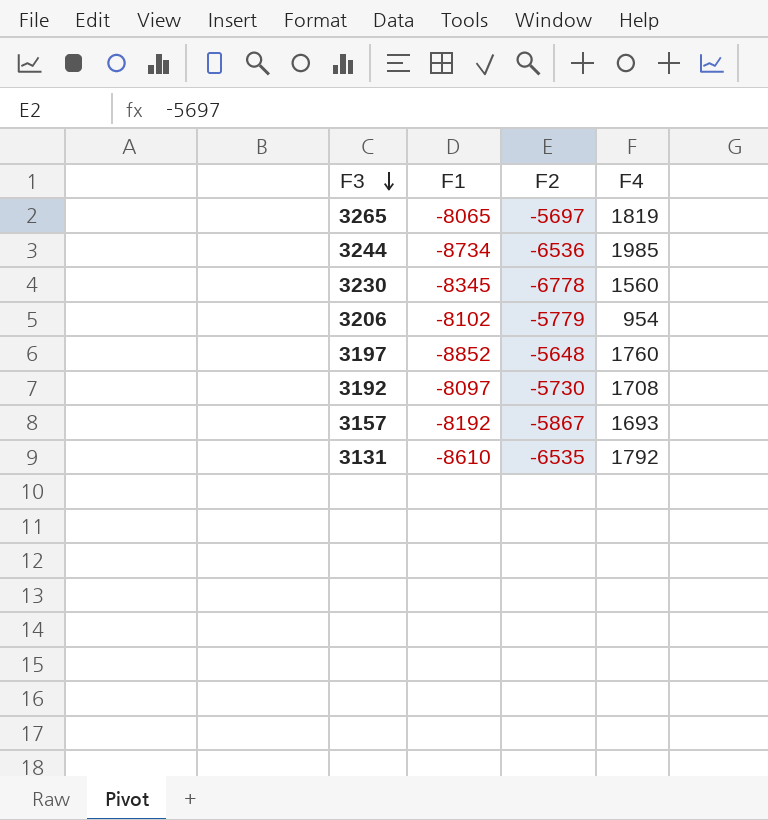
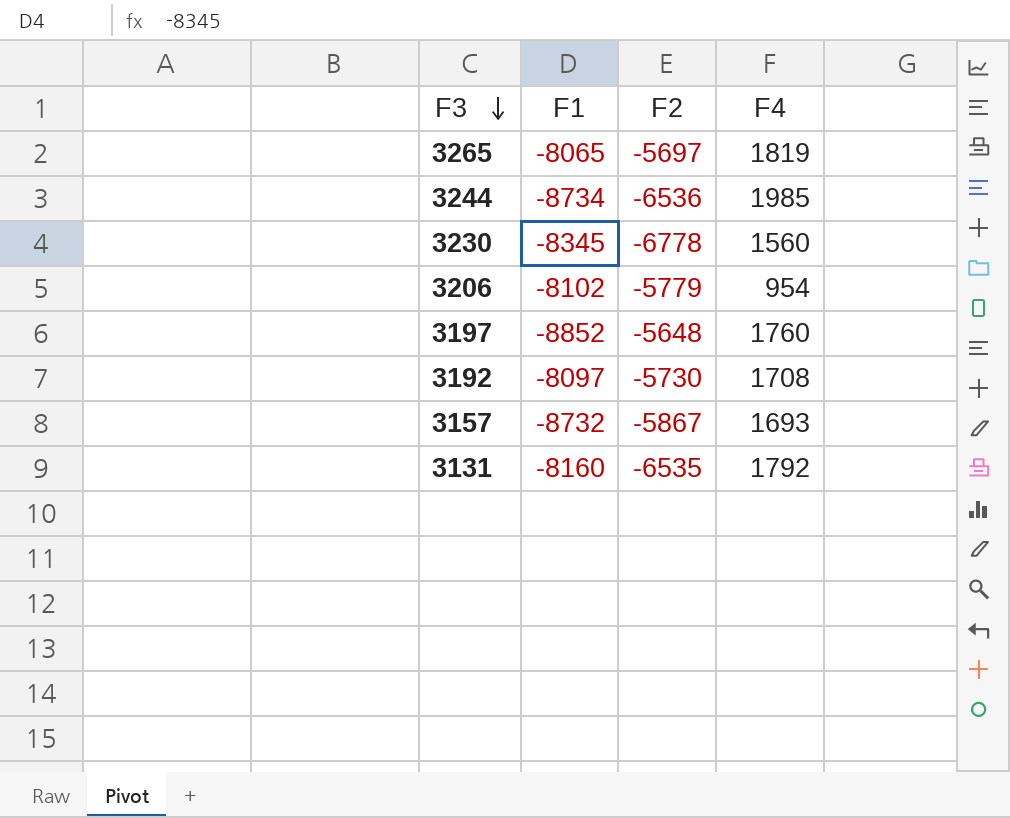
3157 | F1: -8192 -> -8732
3131 | F1: -8610 -> -8160

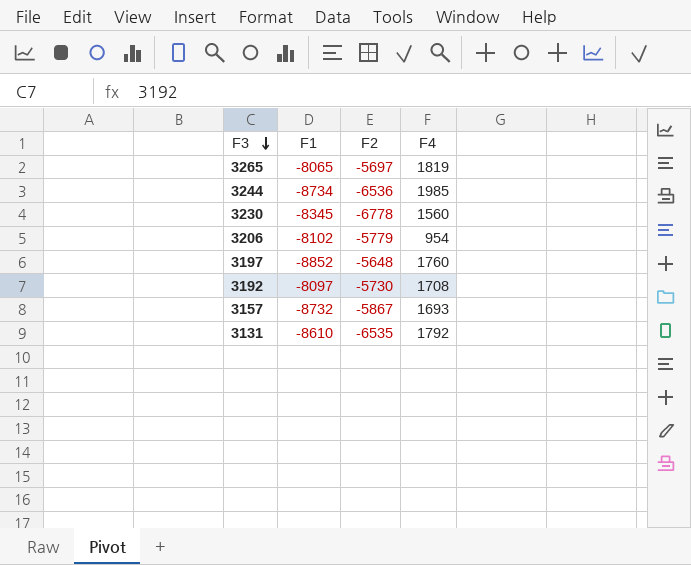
3131 | F1: -8160 -> -8610

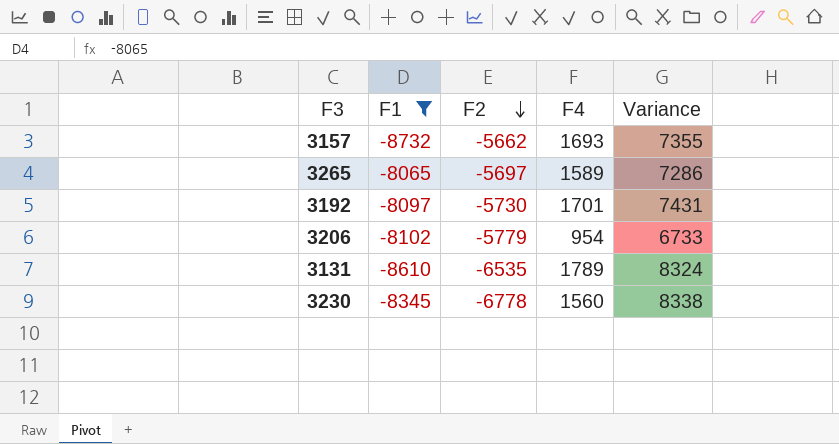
filter: none -> F1 >= -8732
row order: F3 descending -> F2 descending
column Variance | formula: none -> [F4] - [F2]
3157 | F2: -5867 -> -5662
3265 | F4: 1819 -> 1589
3192 | F4: 1708 -> 1701
3131 | F4: 1792 -> 1789

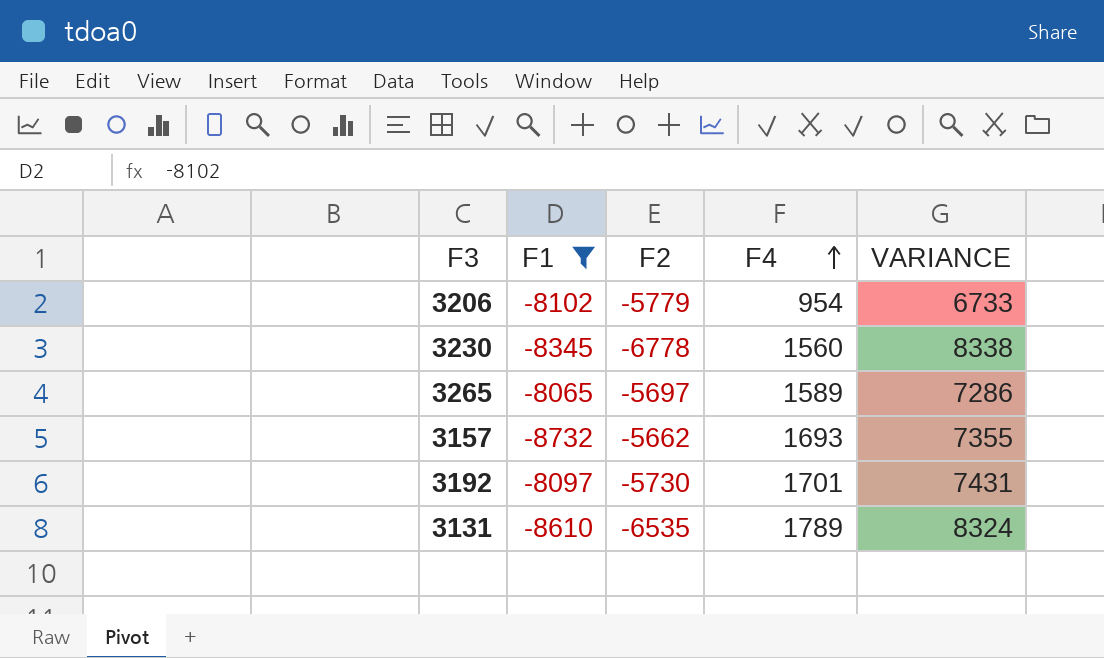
row order: F2 descending -> F4 ascending
column name: Variance -> VARIANCE

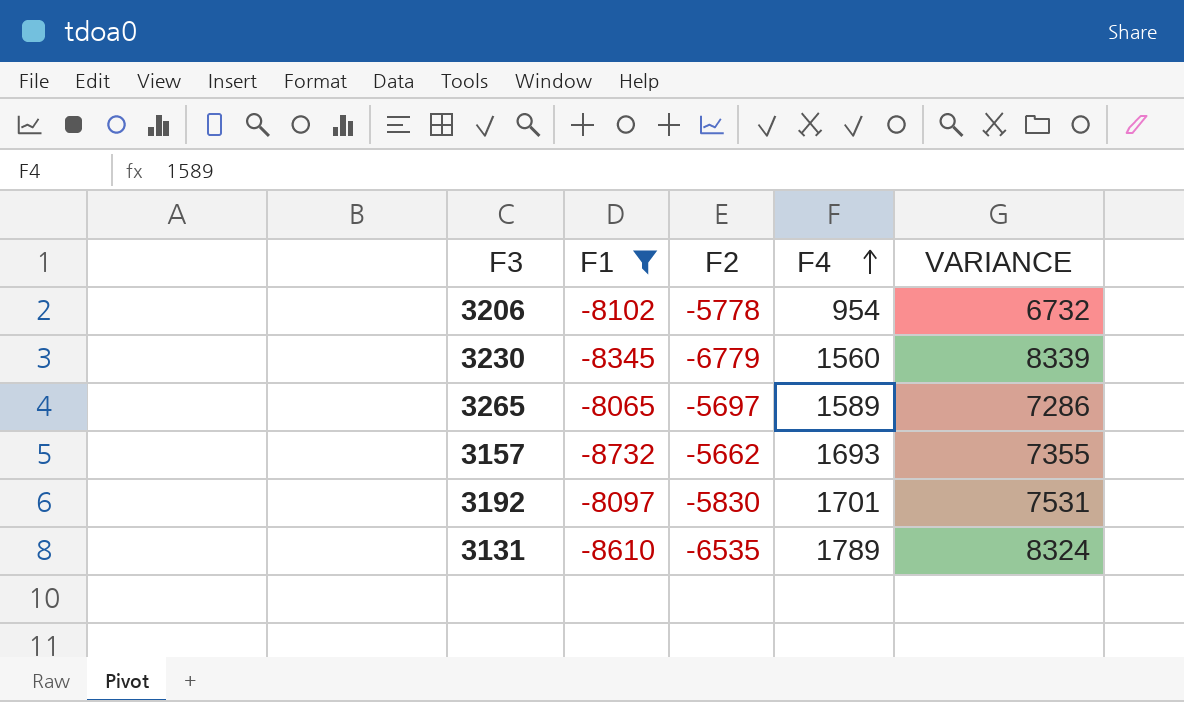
3206 | F2: -5779 -> -5778
3206 | VARIANCE: 6733 -> 6732
3230 | F2: -6778 -> -6779
3230 | VARIANCE: 8338 -> 8339
3192 | F2: -5730 -> -5830
3192 | VARIANCE: 7431 -> 7531

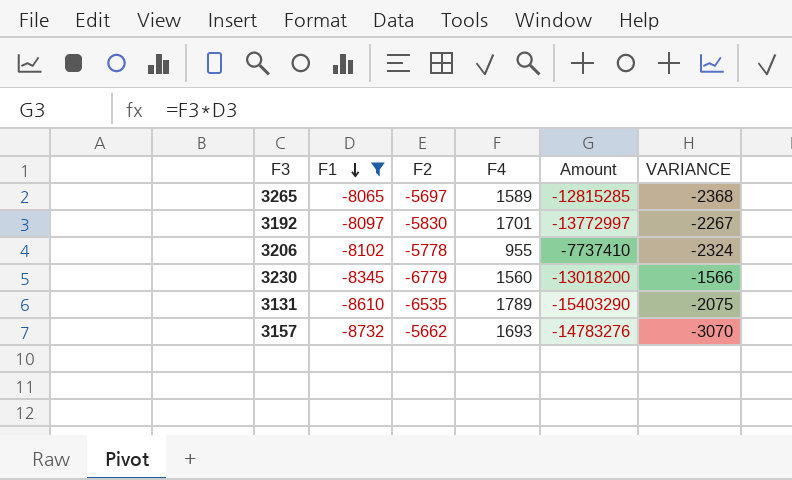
row order: F4 ascending -> F1 descending
column Amount | formula: none -> [F1] * [F4]
column VARIANCE | formula: [F4] - [F2] -> [F1] - [F2]
3206 | F4: 954 -> 955

